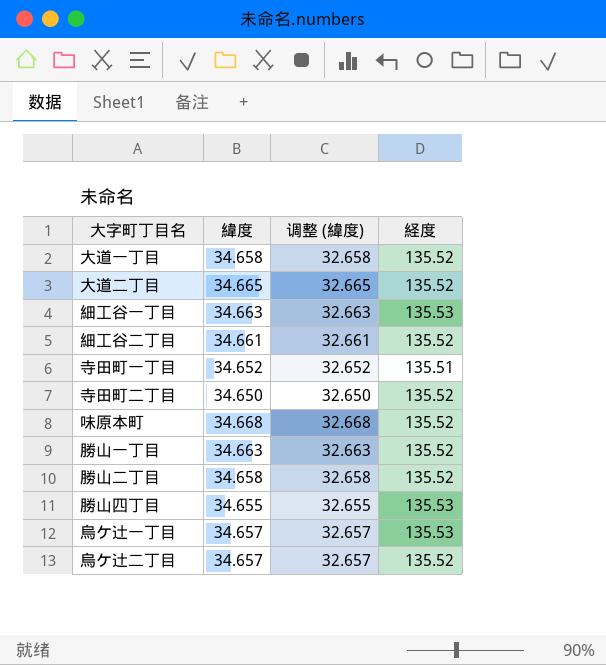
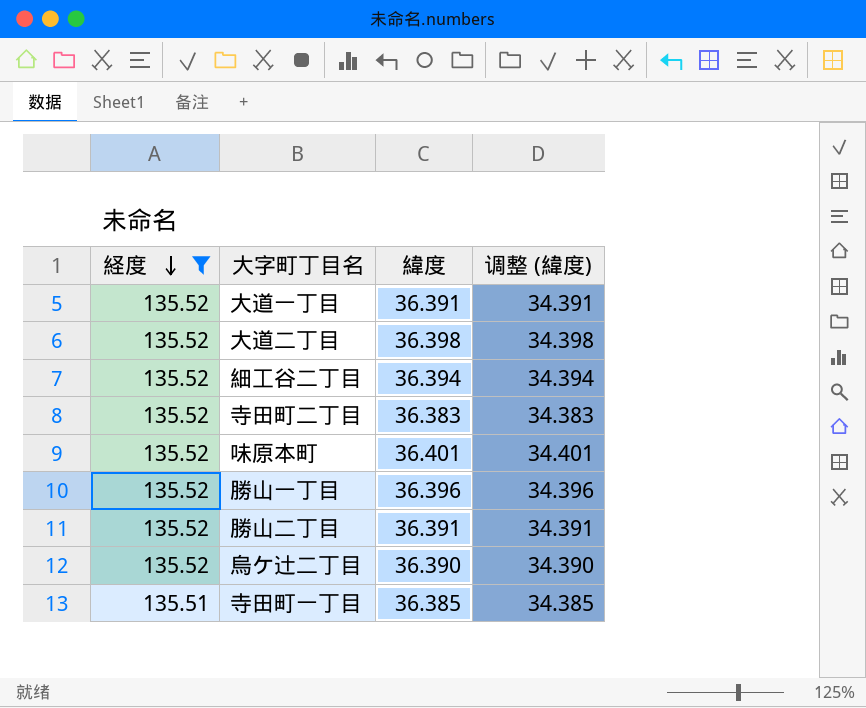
filter: none -> 経度 != 135.53
row order: none -> 経度 descending
column 経度 | position: 4 -> 1
大道一丁目 | 緯度: 34.658 -> 36.391
大道一丁目 | 调整 (緯度): 32.658 -> 34.391
大道二丁目 | 緯度: 34.665 -> 36.398
大道二丁目 | 调整 (緯度): 32.665 -> 34.398
細工谷二丁目 | 緯度: 34.661 -> 36.394
細工谷二丁目 | 调整 (緯度): 32.661 -> 34.394
寺田町二丁目 | 緯度: 34.650 -> 36.383
寺田町二丁目 | 调整 (緯度): 32.650 -> 34.383
味原本町 | 緯度: 34.668 -> 36.401
味原本町 | 调整 (緯度): 32.668 -> 34.401
勝山一丁目 | 緯度: 34.663 -> 36.396
勝山一丁目 | 调整 (緯度): 32.663 -> 34.396
勝山二丁目 | 緯度: 34.658 -> 36.391
勝山二丁目 | 调整 (緯度): 32.658 -> 34.391
烏ケ辻二丁目 | 緯度: 34.657 -> 36.390
烏ケ辻二丁目 | 调整 (緯度): 32.657 -> 34.390
寺田町一丁目 | 緯度: 34.652 -> 36.385
寺田町一丁目 | 调整 (緯度): 32.652 -> 34.385

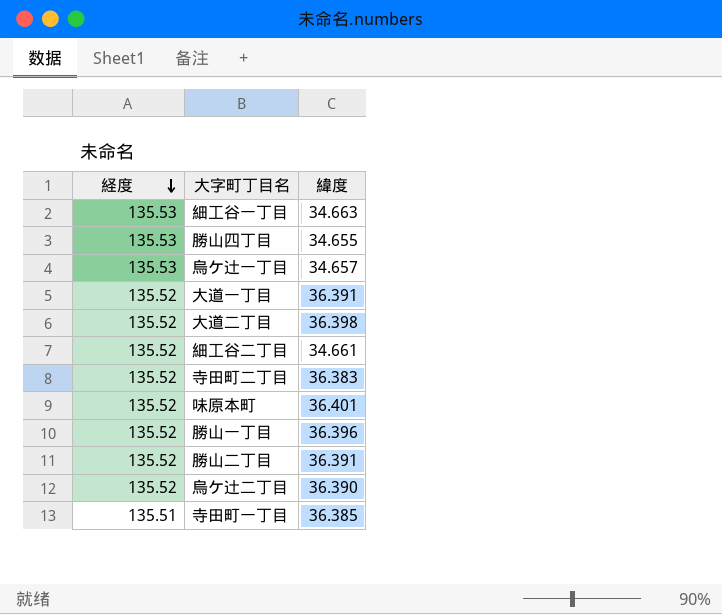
filter: 経度 != 135.53 -> none
column 调整 (緯度) | formula: [緯度] - 2 -> none
細工谷二丁目 | 緯度: 36.394 -> 34.661

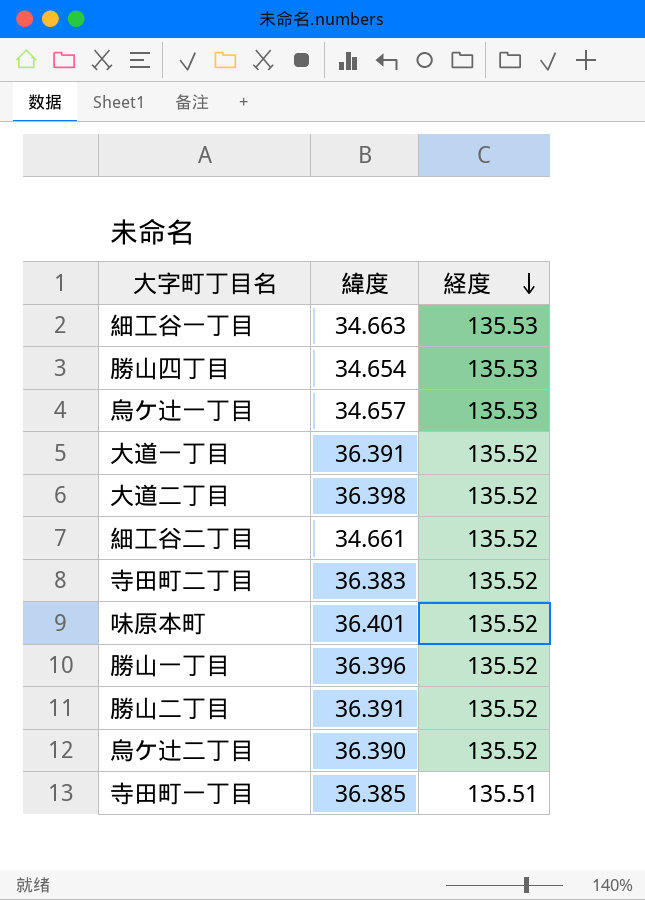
column 経度 | position: 1 -> 3
勝山四丁目 | 緯度: 34.655 -> 34.654

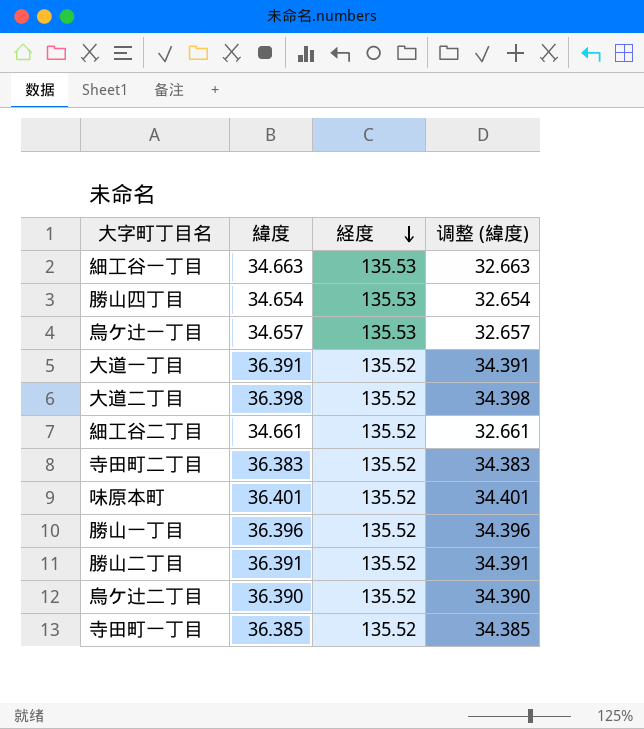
column 调整 (緯度) | formula: none -> [緯度] - 2
寺田町一丁目 | 経度: 135.51 -> 135.52

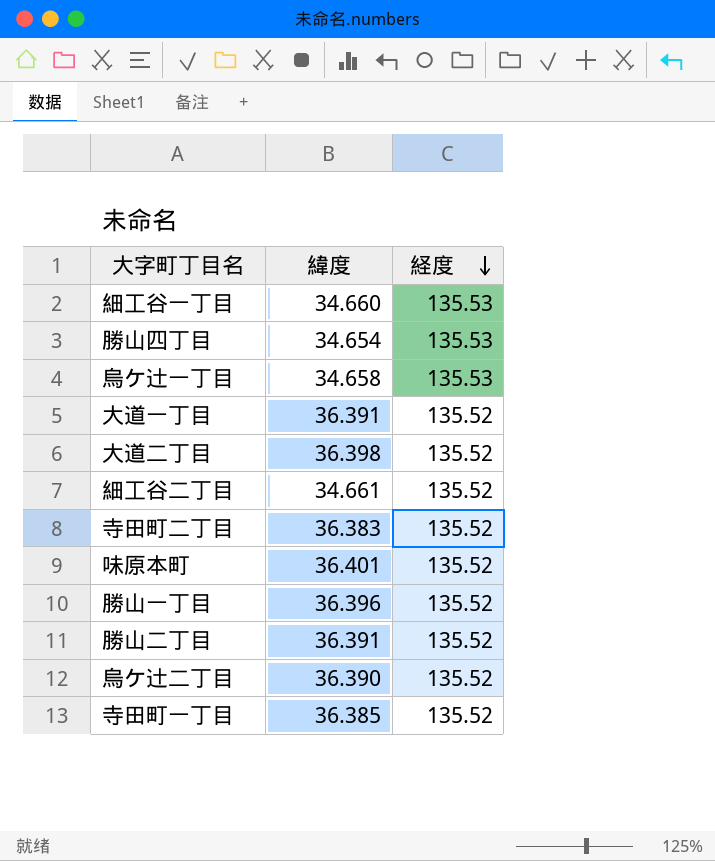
column 调整 (緯度) | formula: [緯度] - 2 -> none
細工谷一丁目 | 緯度: 34.663 -> 34.660
烏ケ辻一丁目 | 緯度: 34.657 -> 34.658

